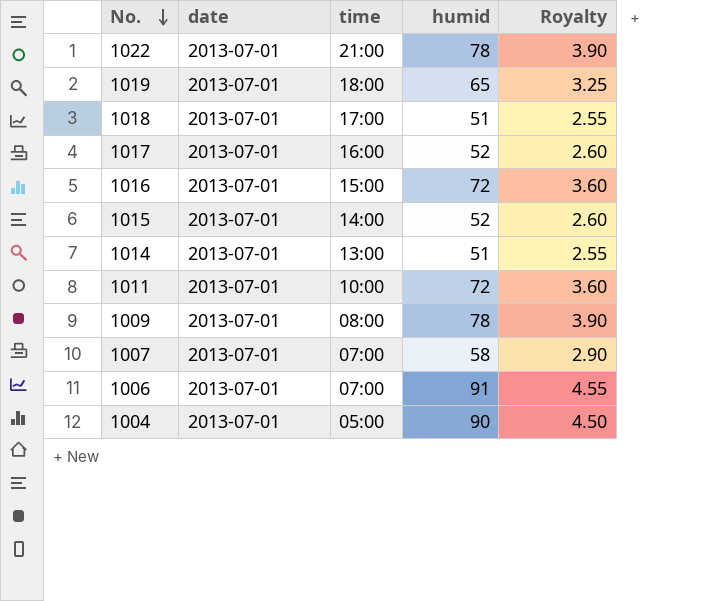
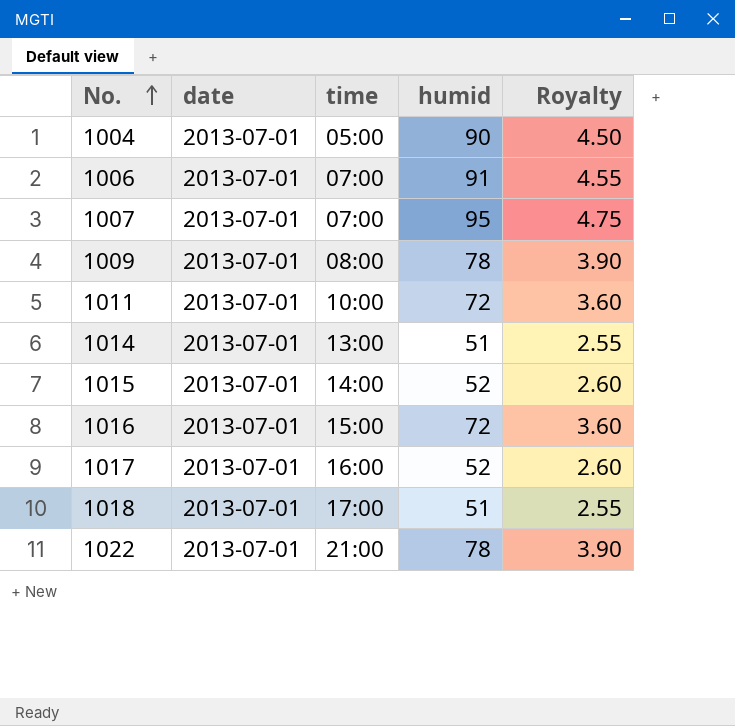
row order: No. descending -> No. ascending
row 1019: 2013-07-01 | 18:00 | 65 | 3.25 -> none
1007 | humid: 58 -> 95
1007 | Royalty: 2.90 -> 4.75

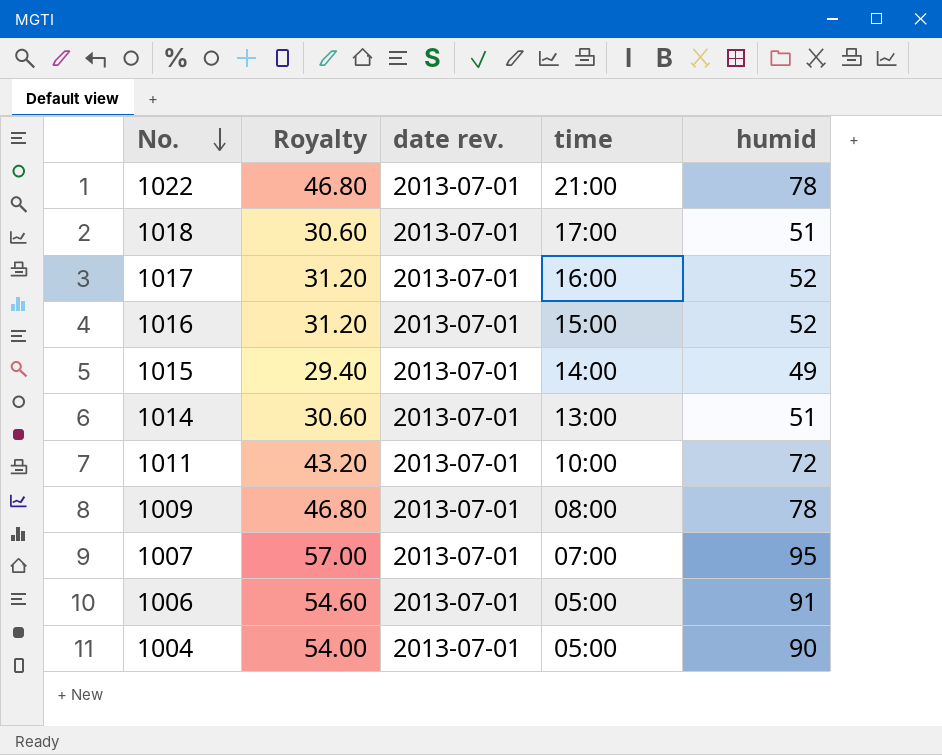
row order: No. ascending -> No. descending
column Royalty | formula: [humid] * 0.05 -> [humid] * 0.6
column Royalty | position: 5 -> 2
column name: date -> date rev.
1016 | humid: 72 -> 52
1015 | humid: 52 -> 49
1006 | time: 07:00 -> 05:00

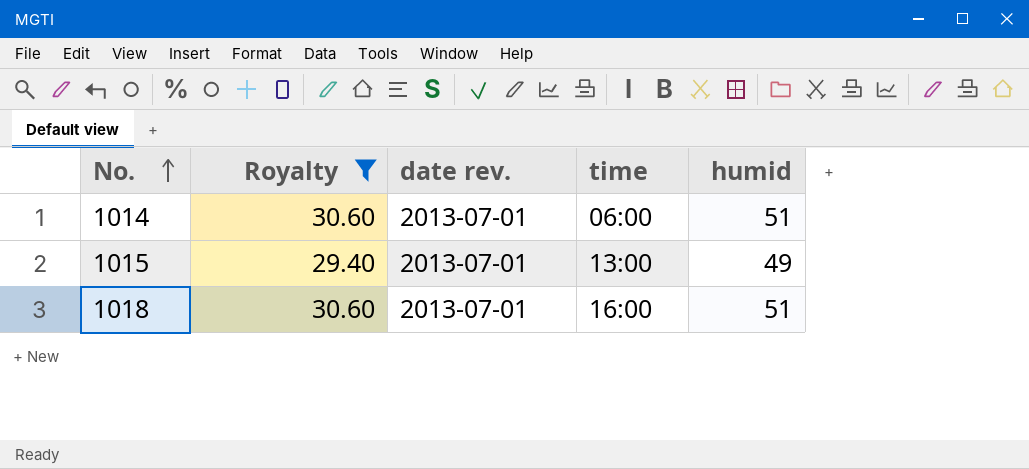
filter: none -> Royalty <= 30.60
row order: No. descending -> No. ascending
1014 | time: 13:00 -> 06:00
1015 | time: 14:00 -> 13:00
1018 | time: 17:00 -> 16:00

